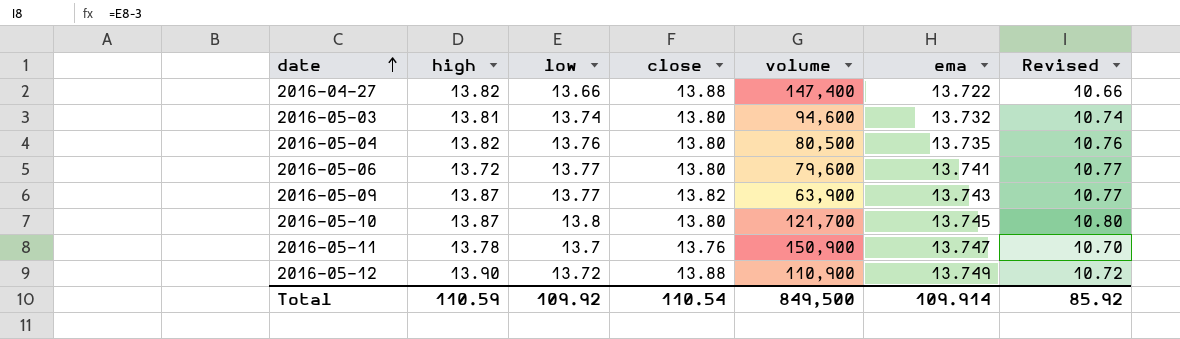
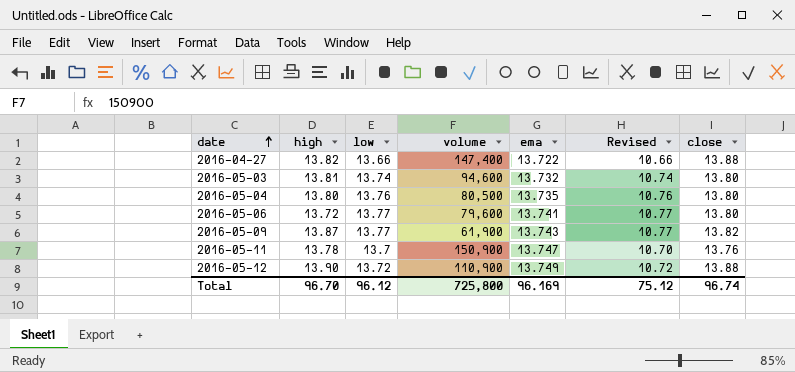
column close | position: 4 -> 7
row 2016-05-10: 13.87 | 13.8 | 13.80 | 121,700 | 13.745 | 10.80 -> none
2016-05-04 | high: 13.82 -> 13.80
2016-05-09 | volume: 63,900 -> 61,900
Total | high: 110.59 -> 96.70
Total | low: 109.92 -> 96.12
Total | volume: 849,500 -> 725,800
Total | ema: 109.914 -> 96.169
Total | Revised: 85.92 -> 75.12
Total | close: 110.54 -> 96.74

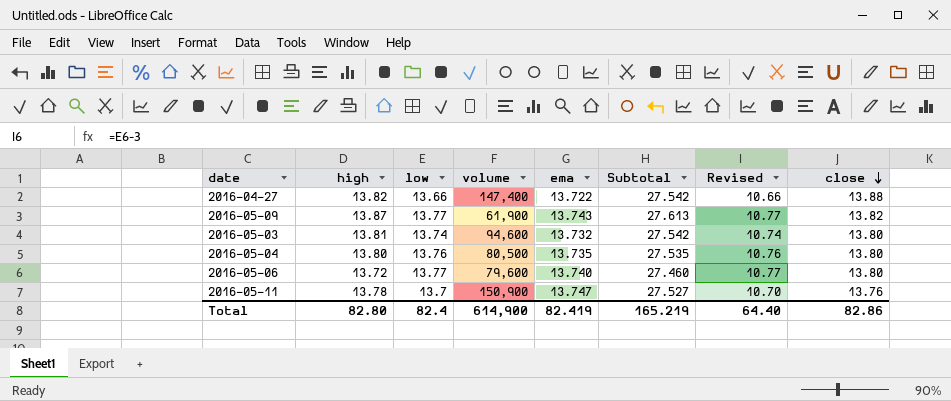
row order: date ascending -> close descending
column Subtotal | formula: none -> [high] + [ema]
row 2016-05-12: 13.90 | 13.72 | 110,900 | 13.749 | 10.72 | 13.88 -> none
2016-05-06 | ema: 13.741 -> 13.740
Total | high: 96.70 -> 82.80
Total | low: 96.12 -> 82.4
Total | volume: 725,800 -> 614,900
Total | ema: 96.169 -> 82.419
Total | Revised: 75.12 -> 64.40
Total | close: 96.74 -> 82.86

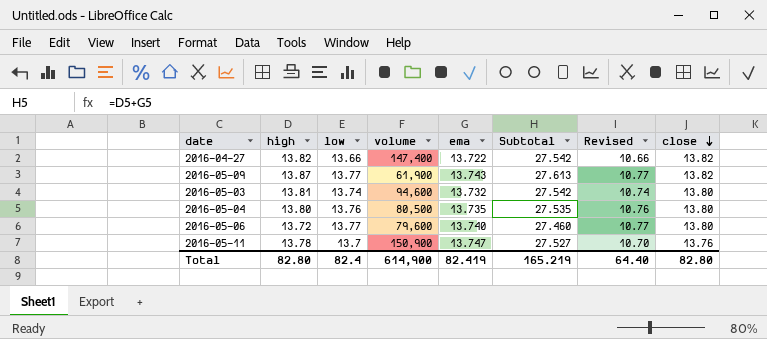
2016-04-27 | close: 13.88 -> 13.82
Total | close: 82.86 -> 82.80

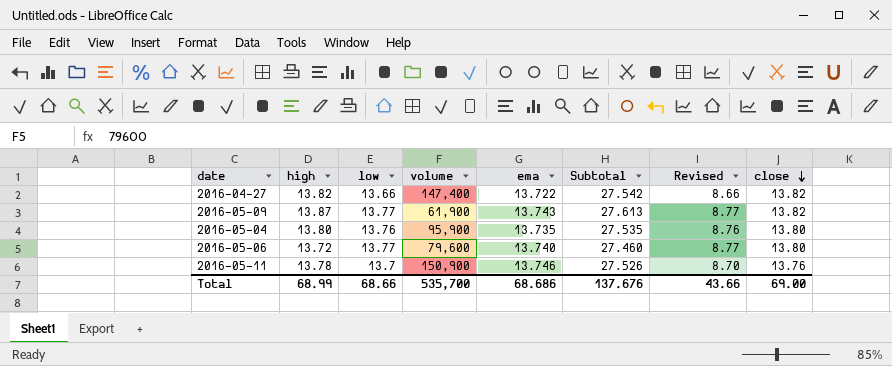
column Revised | formula: [low] - 3 -> [low] - 5
row 2016-05-03: 13.81 | 13.74 | 94,600 | 13.732 | 27.542 | 10.74 | 13.80 -> none
2016-05-04 | volume: 80,500 -> 95,900
2016-05-11 | ema: 13.747 -> 13.746
2016-05-11 | Subtotal: 27.527 -> 27.526
Total | high: 82.80 -> 68.99
Total | low: 82.4 -> 68.66
Total | volume: 614,900 -> 535,700
Total | ema: 82.419 -> 68.686
Total | Subtotal: 165.219 -> 137.676
Total | Revised: 64.40 -> 43.66
Total | close: 82.80 -> 69.00

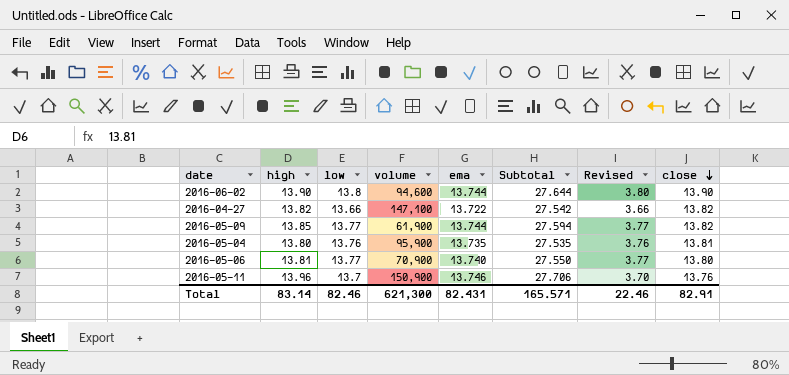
column Revised | formula: [low] - 5 -> [low] - 10
row 2016-06-02: none -> 13.90 | 13.8 | 94,600 | 13.744 | 27.644 | 3.80 | 13.90
2016-04-27 | volume: 147,400 -> 147,100
2016-05-09 | high: 13.87 -> 13.85
2016-05-09 | ema: 13.743 -> 13.744
2016-05-09 | Subtotal: 27.613 -> 27.594
2016-05-04 | close: 13.80 -> 13.81
2016-05-06 | high: 13.72 -> 13.81
2016-05-06 | volume: 79,600 -> 70,900
2016-05-06 | Subtotal: 27.460 -> 27.550
2016-05-11 | high: 13.78 -> 13.96
2016-05-11 | Subtotal: 27.526 -> 27.706
Total | high: 68.99 -> 83.14
Total | low: 68.66 -> 82.46
Total | volume: 535,700 -> 621,300
Total | ema: 68.686 -> 82.431
Total | Subtotal: 137.676 -> 165.571
Total | Revised: 43.66 -> 22.46
Total | close: 69.00 -> 82.91

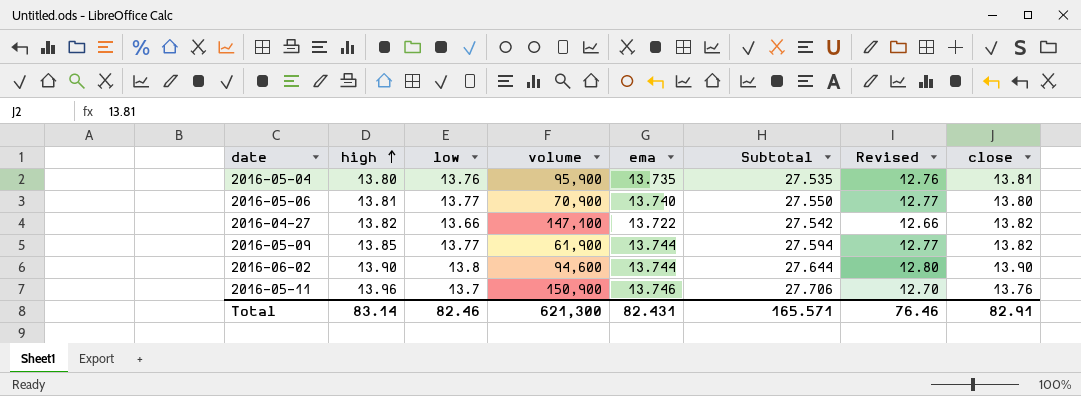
row order: close descending -> high ascending
column Revised | formula: [low] - 10 -> [low] - 1
Total | Revised: 22.46 -> 76.46

